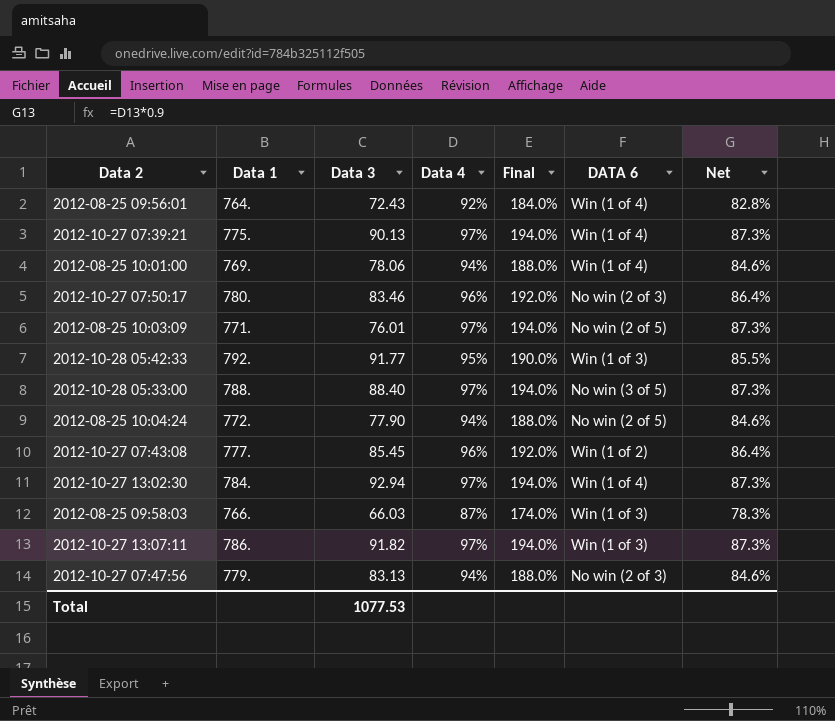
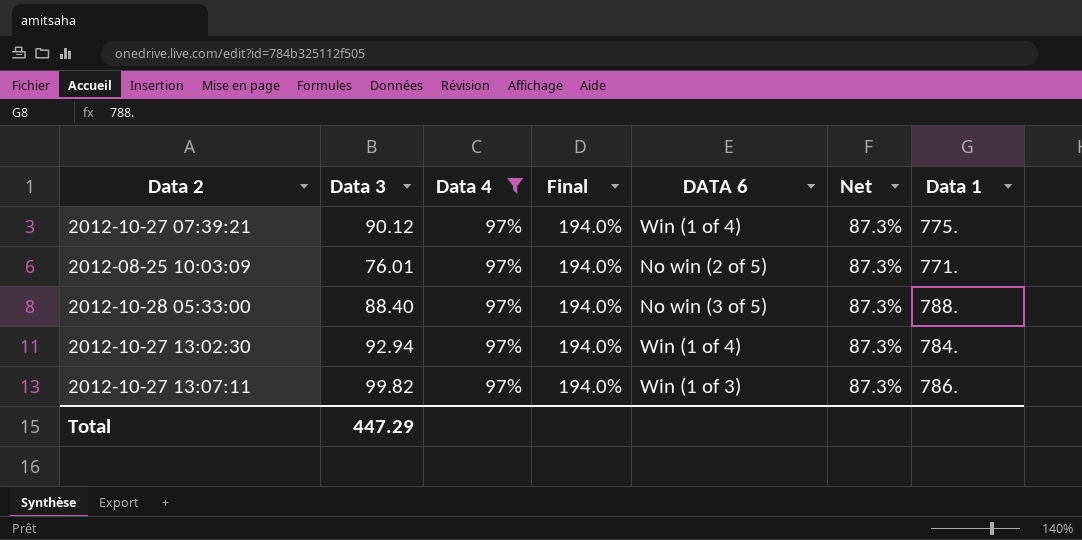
filter: none -> Data 4 = 97%
column Data 1 | position: 2 -> 7
2012-10-27 07:39:21 | Data 3: 90.13 -> 90.12
2012-10-27 13:07:11 | Data 3: 91.82 -> 99.82
Total | Data 3: 1077.53 -> 447.29

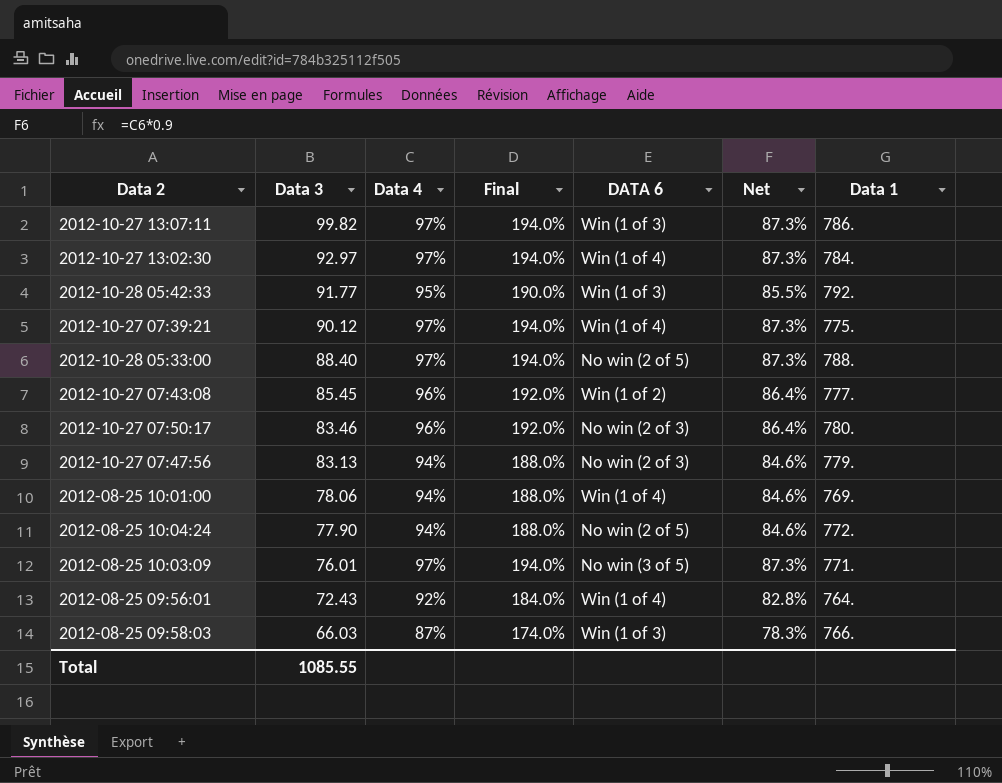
filter: Data 4 = 97% -> none
row order: none -> Data 3 descending
2012-10-27 13:02:30 | Data 3: 92.94 -> 92.97
2012-10-28 05:33:00 | DATA 6: No win (3 of 5) -> No win (2 of 5)
2012-08-25 10:03:09 | DATA 6: No win (2 of 5) -> No win (3 of 5)
Total | Data 3: 447.29 -> 1085.55

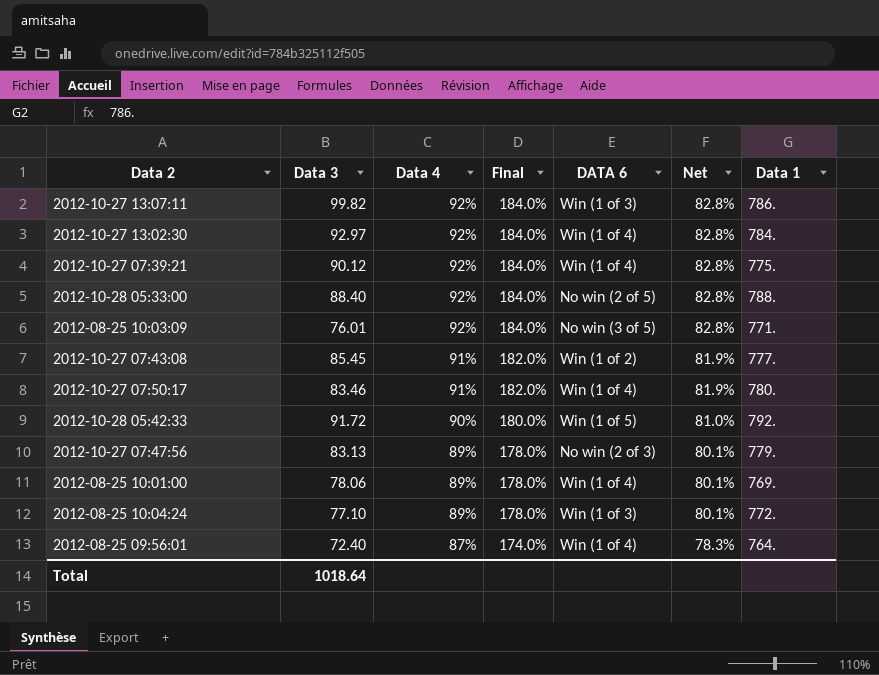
row order: Data 3 descending -> Data 4 descending
row 2012-08-25 09:58:03: 66.03 | 87% | 174.0% | Win (1 of 3) | 78.3% | 766. -> none
2012-10-27 13:07:11 | Data 4: 97% -> 92%
2012-10-27 13:07:11 | Final: 194.0% -> 184.0%
2012-10-27 13:07:11 | Net: 87.3% -> 82.8%
2012-10-27 13:02:30 | Data 4: 97% -> 92%
2012-10-27 13:02:30 | Final: 194.0% -> 184.0%
2012-10-27 13:02:30 | Net: 87.3% -> 82.8%
2012-10-27 07:39:21 | Data 4: 97% -> 92%
2012-10-27 07:39:21 | Final: 194.0% -> 184.0%
2012-10-27 07:39:21 | Net: 87.3% -> 82.8%
2012-10-28 05:33:00 | Data 4: 97% -> 92%
2012-10-28 05:33:00 | Final: 194.0% -> 184.0%
2012-10-28 05:33:00 | Net: 87.3% -> 82.8%
2012-08-25 10:03:09 | Data 4: 97% -> 92%
2012-08-25 10:03:09 | Final: 194.0% -> 184.0%
2012-08-25 10:03:09 | Net: 87.3% -> 82.8%
2012-10-27 07:43:08 | Data 4: 96% -> 91%
2012-10-27 07:43:08 | Final: 192.0% -> 182.0%
2012-10-27 07:43:08 | Net: 86.4% -> 81.9%
2012-10-27 07:50:17 | Data 4: 96% -> 91%
2012-10-27 07:50:17 | Final: 192.0% -> 182.0%
2012-10-27 07:50:17 | DATA 6: No win (2 of 3) -> Win (1 of 4)
2012-10-27 07:50:17 | Net: 86.4% -> 81.9%
2012-10-28 05:42:33 | Data 3: 91.77 -> 91.72
2012-10-28 05:42:33 | Data 4: 95% -> 90%
2012-10-28 05:42:33 | Final: 190.0% -> 180.0%
2012-10-28 05:42:33 | DATA 6: Win (1 of 3) -> Win (1 of 5)
2012-10-28 05:42:33 | Net: 85.5% -> 81.0%
2012-10-27 07:47:56 | Data 4: 94% -> 89%
2012-10-27 07:47:56 | Final: 188.0% -> 178.0%
2012-10-27 07:47:56 | Net: 84.6% -> 80.1%
2012-08-25 10:01:00 | Data 4: 94% -> 89%
2012-08-25 10:01:00 | Final: 188.0% -> 178.0%
2012-08-25 10:01:00 | Net: 84.6% -> 80.1%
2012-08-25 10:04:24 | Data 3: 77.90 -> 77.10
2012-08-25 10:04:24 | Data 4: 94% -> 89%
2012-08-25 10:04:24 | Final: 188.0% -> 178.0%
2012-08-25 10:04:24 | DATA 6: No win (2 of 5) -> Win (1 of 3)
2012-08-25 10:04:24 | Net: 84.6% -> 80.1%
2012-08-25 09:56:01 | Data 3: 72.43 -> 72.40
2012-08-25 09:56:01 | Data 4: 92% -> 87%
2012-08-25 09:56:01 | Final: 184.0% -> 174.0%
2012-08-25 09:56:01 | Net: 82.8% -> 78.3%
Total | Data 3: 1085.55 -> 1018.64

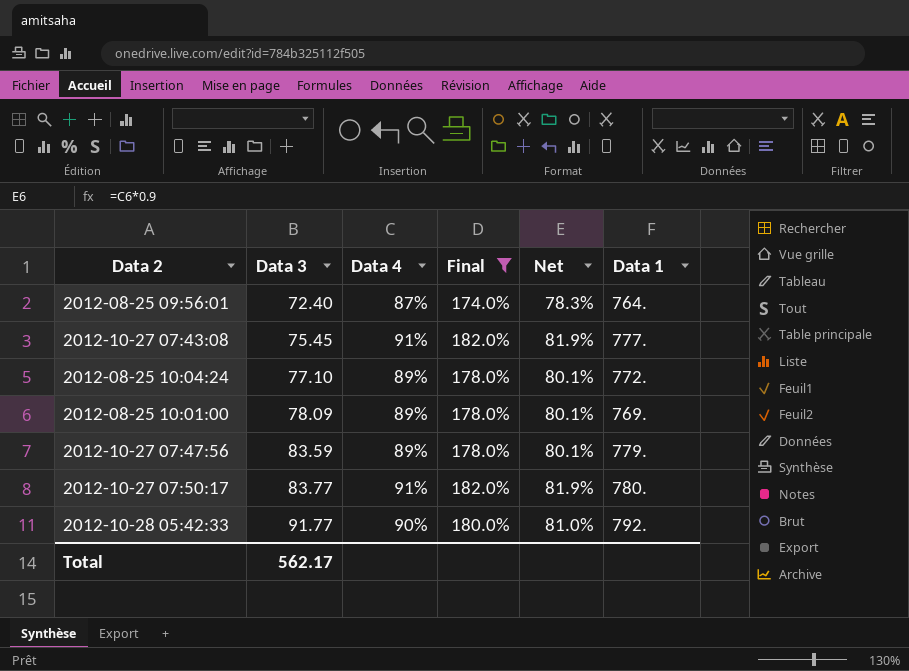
filter: none -> Final != 184.0%
row order: Data 4 descending -> Data 3 ascending
column DATA 6 | position: 5 -> none
2012-10-27 07:43:08 | Data 3: 85.45 -> 75.45
2012-08-25 10:01:00 | Data 3: 78.06 -> 78.09
2012-10-27 07:47:56 | Data 3: 83.13 -> 83.59
2012-10-27 07:50:17 | Data 3: 83.46 -> 83.77
2012-10-28 05:42:33 | Data 3: 91.72 -> 91.77
Total | Data 3: 1018.64 -> 562.17

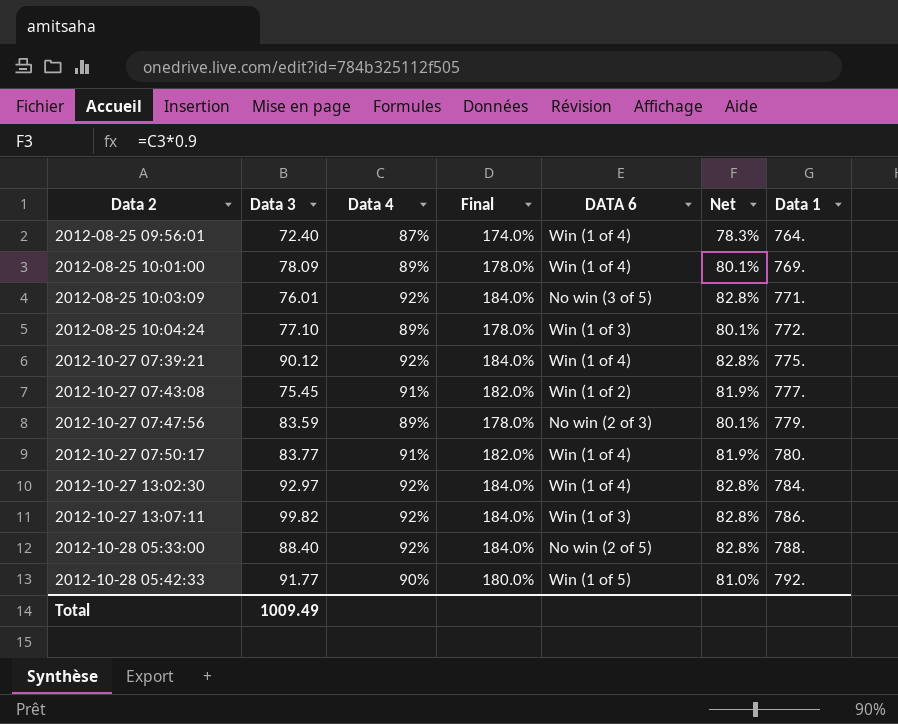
filter: Final != 184.0% -> none
row order: Data 3 ascending -> Data 2 ascending
column DATA 6 | position: none -> 5
Total | Data 3: 562.17 -> 1009.49

